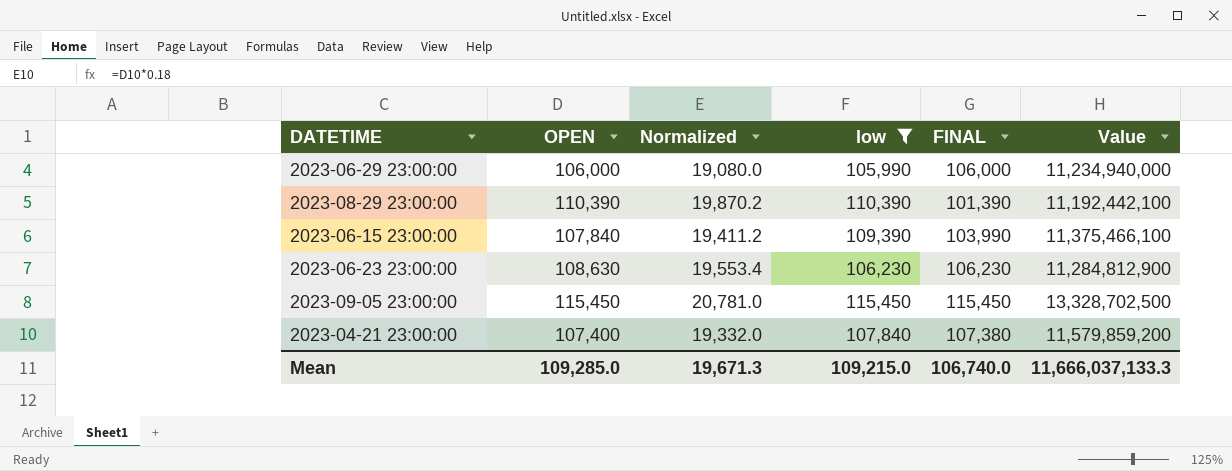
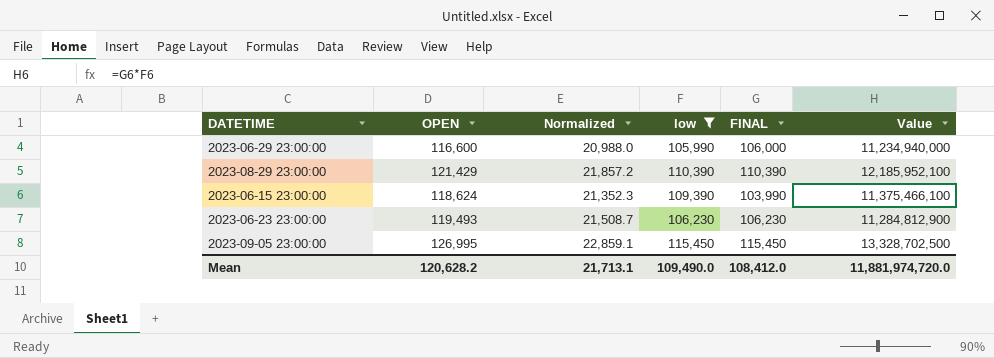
row 2023-04-21 23:00:00: 107,400 | 19,332.0 | 107,840 | 107,380 | 11,579,859,200 -> none
2023-06-29 23:00:00 | OPEN: 106,000 -> 116,600
2023-06-29 23:00:00 | Normalized: 19,080.0 -> 20,988.0
2023-08-29 23:00:00 | OPEN: 110,390 -> 121,429
2023-08-29 23:00:00 | Normalized: 19,870.2 -> 21,857.2
2023-08-29 23:00:00 | FINAL: 101,390 -> 110,390
2023-08-29 23:00:00 | Value: 11,192,442,100 -> 12,185,952,100
2023-06-15 23:00:00 | OPEN: 107,840 -> 118,624
2023-06-15 23:00:00 | Normalized: 19,411.2 -> 21,352.3
2023-06-23 23:00:00 | OPEN: 108,630 -> 119,493
2023-06-23 23:00:00 | Normalized: 19,553.4 -> 21,508.7
2023-09-05 23:00:00 | OPEN: 115,450 -> 126,995
2023-09-05 23:00:00 | Normalized: 20,781.0 -> 22,859.1
Mean | OPEN: 109,285.0 -> 120,628.2
Mean | Normalized: 19,671.3 -> 21,713.1
Mean | low: 109,215.0 -> 109,490.0
Mean | FINAL: 106,740.0 -> 108,412.0
Mean | Value: 11,666,037,133.3 -> 11,881,974,720.0

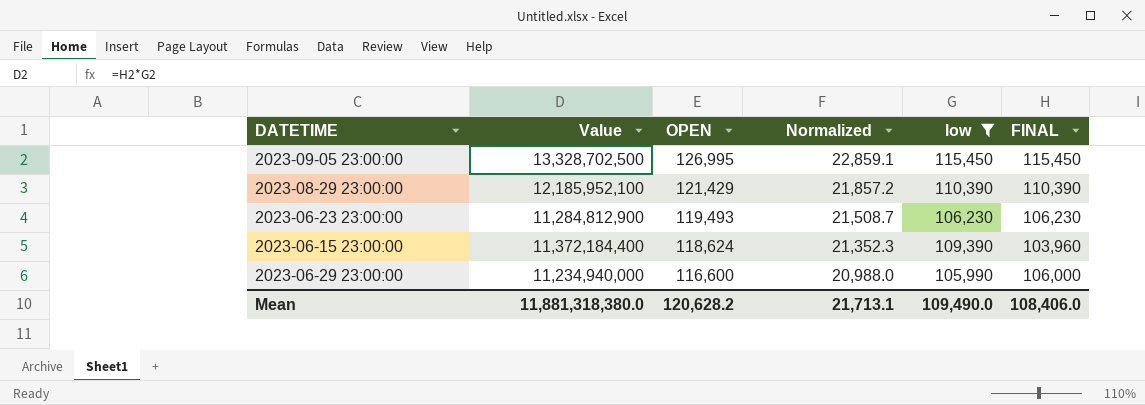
row order: none -> OPEN descending
column Value | position: 6 -> 2
2023-06-15 23:00:00 | Value: 11,375,466,100 -> 11,372,184,400
2023-06-15 23:00:00 | FINAL: 103,990 -> 103,960
Mean | Value: 11,881,974,720.0 -> 11,881,318,380.0
Mean | FINAL: 108,412.0 -> 108,406.0

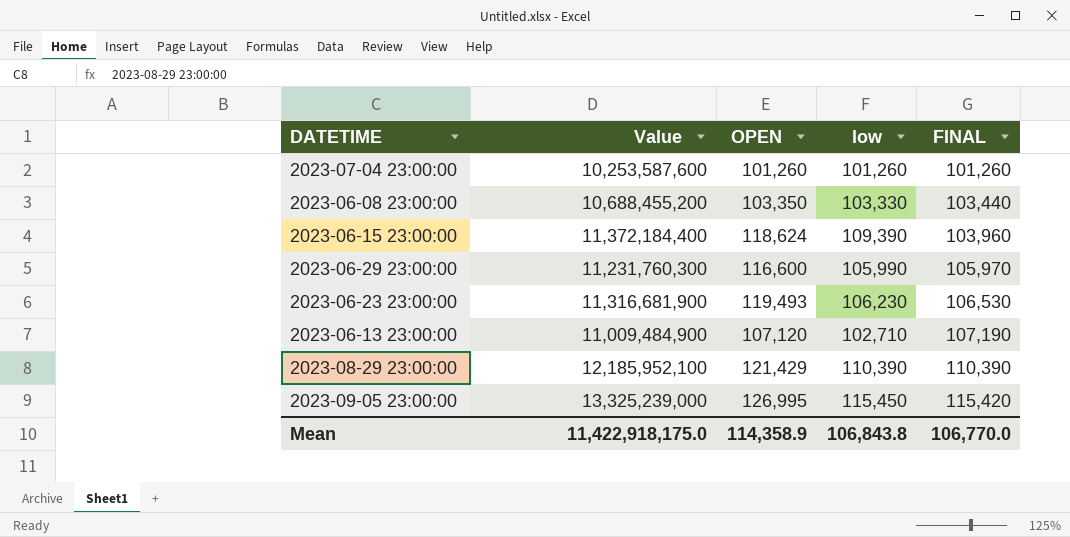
filter: low >= 105,990 -> none
row order: OPEN descending -> FINAL ascending
column Normalized | formula: [OPEN] * 0.18 -> none
2023-06-29 23:00:00 | Value: 11,234,940,000 -> 11,231,760,300
2023-06-29 23:00:00 | FINAL: 106,000 -> 105,970
2023-06-23 23:00:00 | Value: 11,284,812,900 -> 11,316,681,900
2023-06-23 23:00:00 | FINAL: 106,230 -> 106,530
2023-09-05 23:00:00 | Value: 13,328,702,500 -> 13,325,239,000
2023-09-05 23:00:00 | FINAL: 115,450 -> 115,420
Mean | Value: 11,881,318,380.0 -> 11,422,918,175.0
Mean | OPEN: 120,628.2 -> 114,358.9
Mean | low: 109,490.0 -> 106,843.8
Mean | FINAL: 108,406.0 -> 106,770.0

